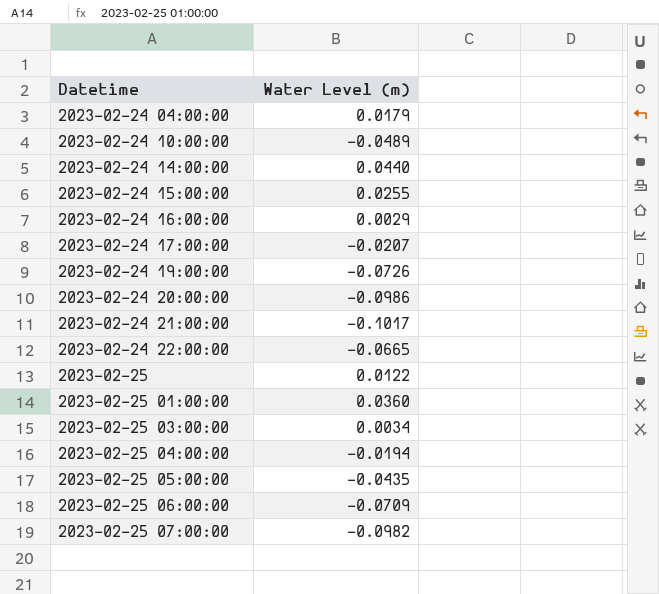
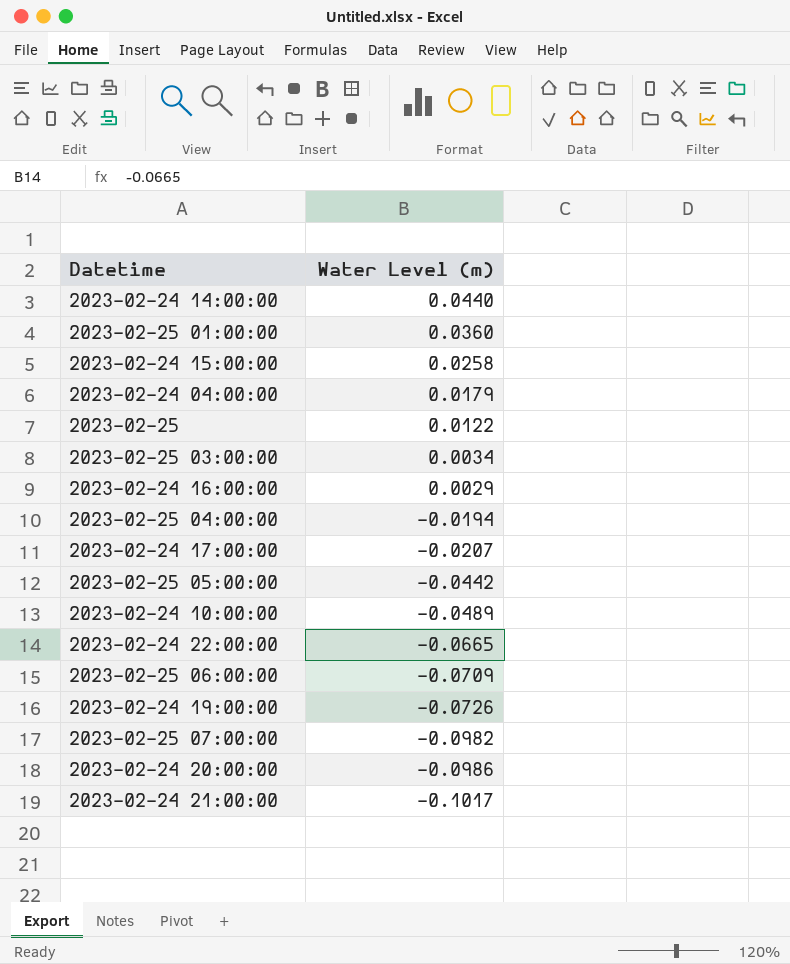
row order: Datetime ascending -> Water Level (m) descending
2023-02-24 15:00:00 | Water Level (m): 0.0255 -> 0.0258
2023-02-25 05:00:00 | Water Level (m): -0.0435 -> -0.0442

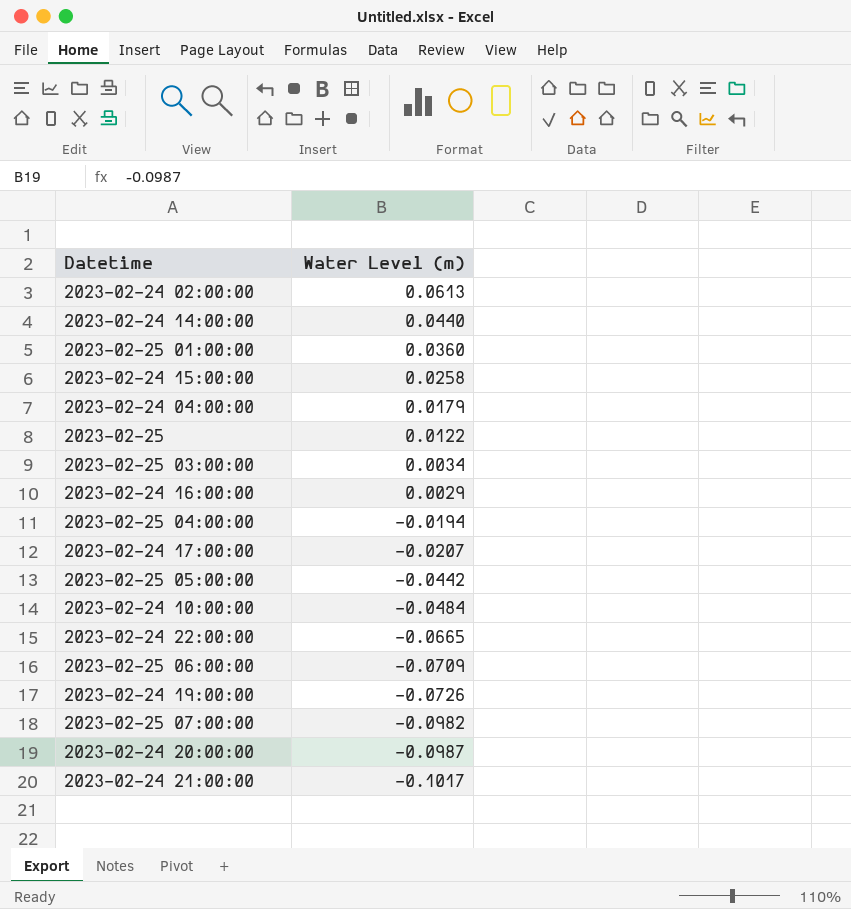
row 2023-02-24 02:00:00: none -> 0.0613
2023-02-24 10:00:00 | Water Level (m): -0.0489 -> -0.0484
2023-02-24 20:00:00 | Water Level (m): -0.0986 -> -0.0987

